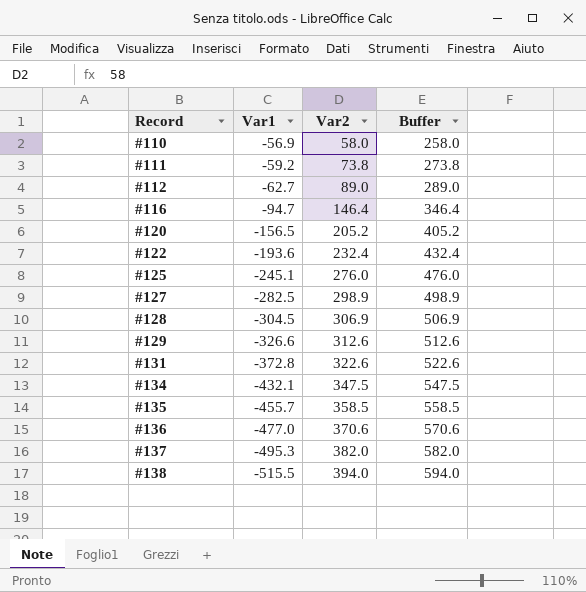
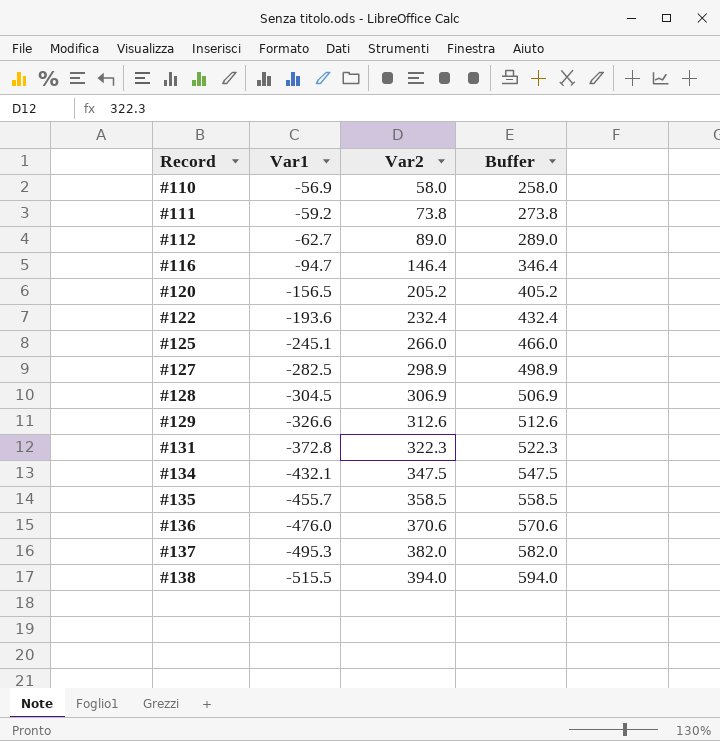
#125 | Var2: 276.0 -> 266.0
#125 | Buffer: 476.0 -> 466.0
#131 | Var2: 322.6 -> 322.3
#131 | Buffer: 522.6 -> 522.3
#136 | Var1: -477.0 -> -476.0

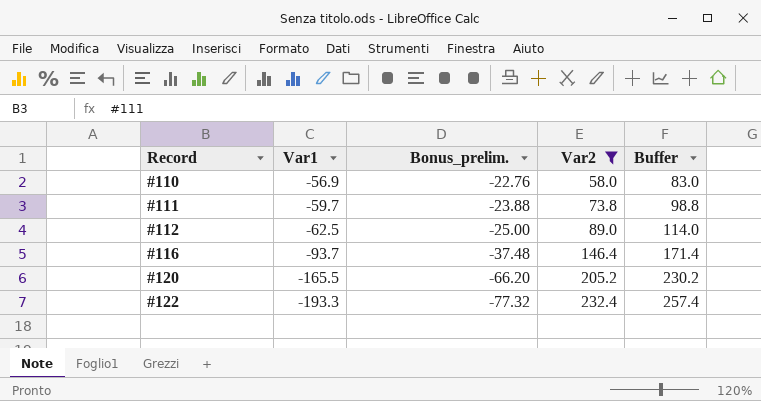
filter: none -> Var2 <= 232.4
column Bonus_prelim. | formula: none -> [Var1] * 0.4
column Buffer | formula: [Var2] + 200 -> [Var2] + 25
#111 | Var1: -59.2 -> -59.7
#112 | Var1: -62.7 -> -62.5
#116 | Var1: -94.7 -> -93.7
#120 | Var1: -156.5 -> -165.5
#122 | Var1: -193.6 -> -193.3

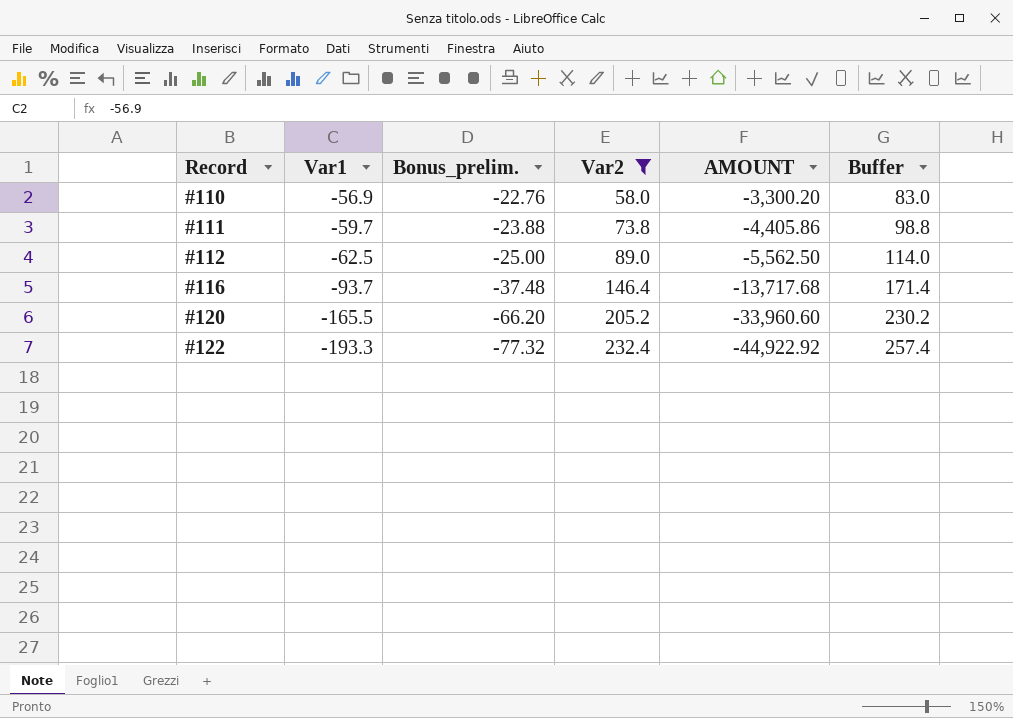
column AMOUNT | formula: none -> [Var1] * [Var2]

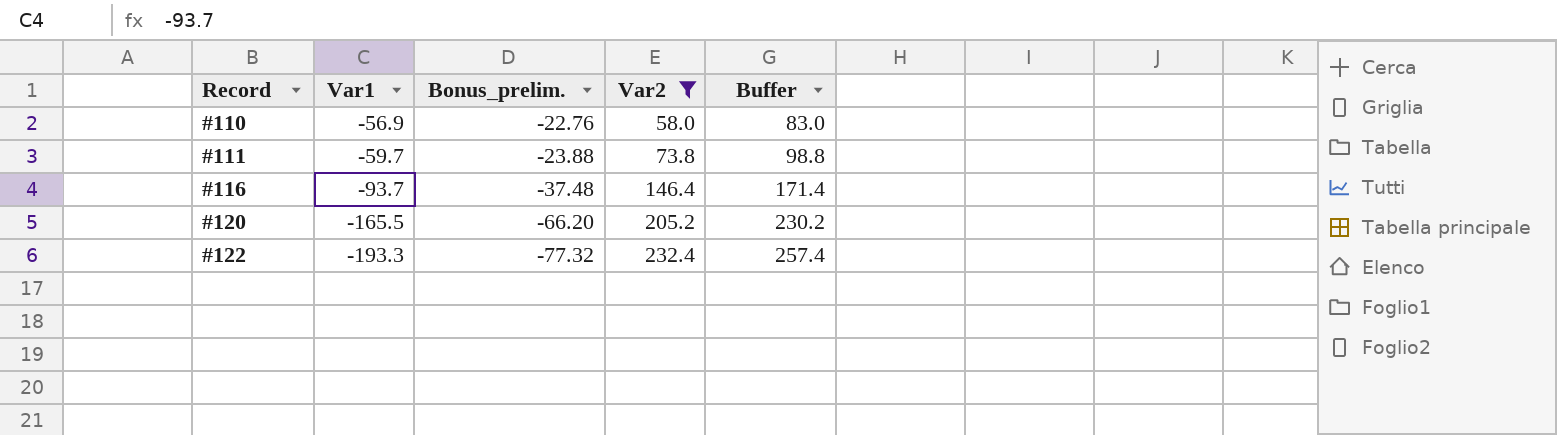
column AMOUNT | formula: [Var1] * [Var2] -> none
row #112: -62.5 | -25.00 | 89.0 | -5,562.50 | 114.0 -> none

